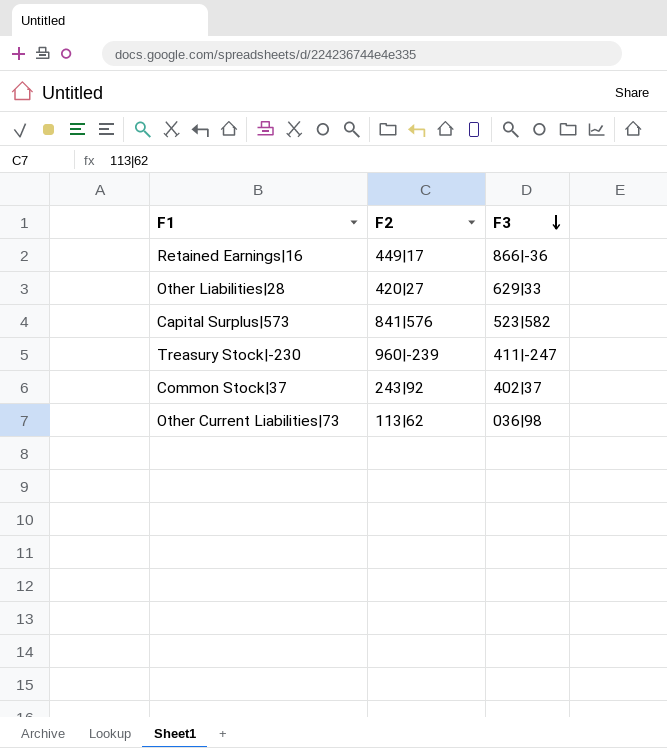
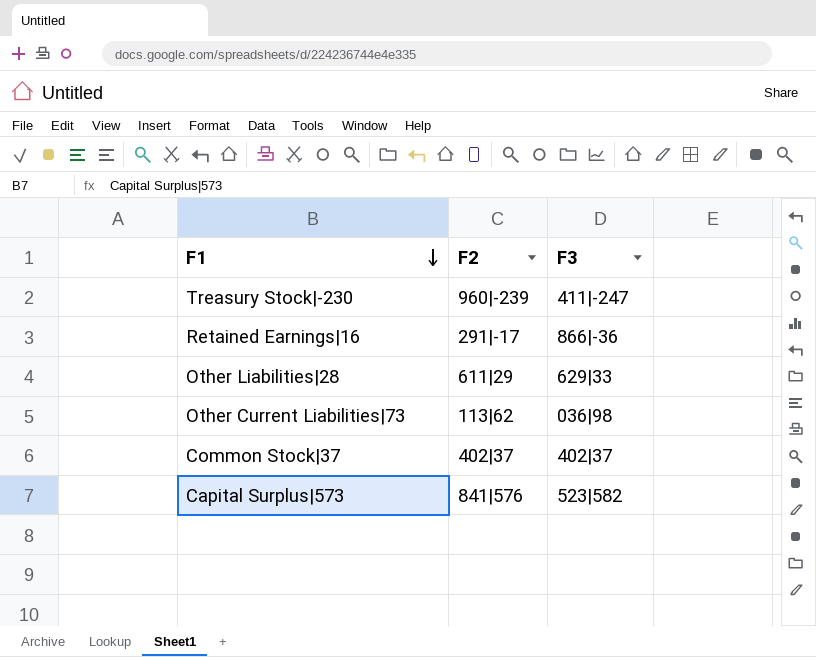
row order: F3 descending -> F1 descending
Retained Earnings|16 | F2: 449|17 -> 291|-17
Other Liabilities|28 | F2: 420|27 -> 611|29
Common Stock|37 | F2: 243|92 -> 402|37

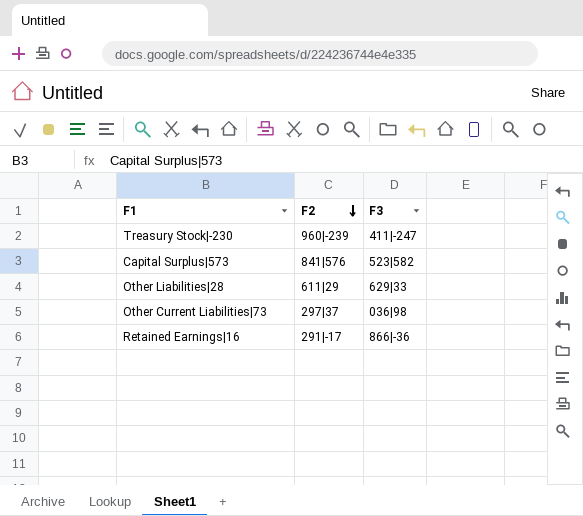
row order: F1 descending -> F2 descending
row Common Stock|37: 402|37 | 402|37 -> none
Other Current Liabilities|73 | F2: 113|62 -> 297|37

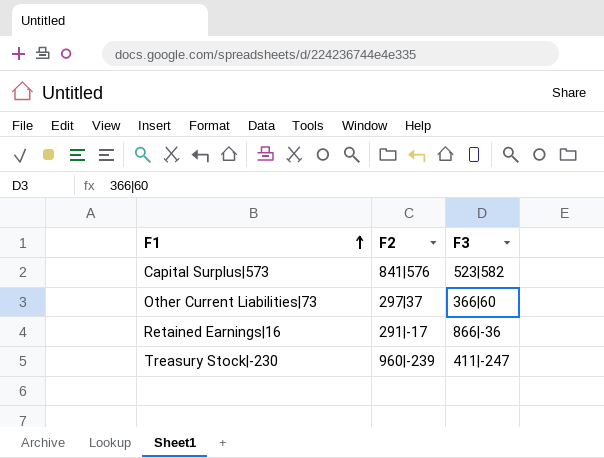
row order: F2 descending -> F1 ascending
row Other Liabilities|28: 611|29 | 629|33 -> none
Other Current Liabilities|73 | F3: 036|98 -> 366|60

